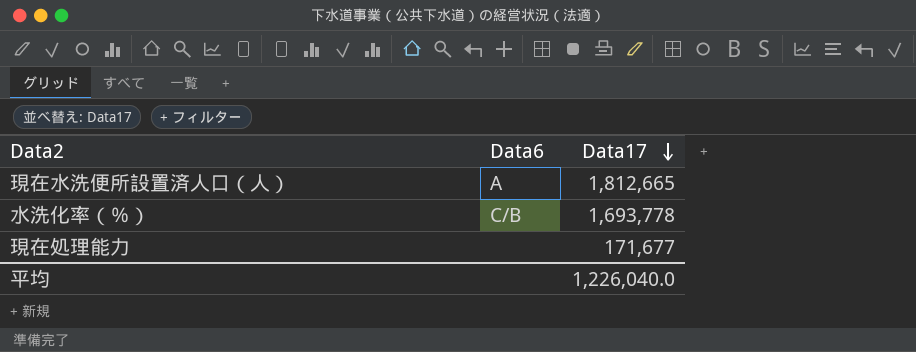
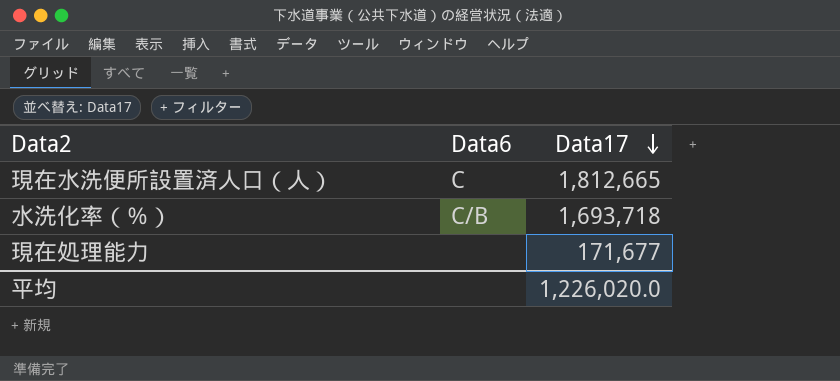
現在水洗便所設置済人口（人） | Data6: A -> C
水洗化率（％） | Data17: 1,693,778 -> 1,693,718
平均 | Data17: 1,226,040.0 -> 1,226,020.0

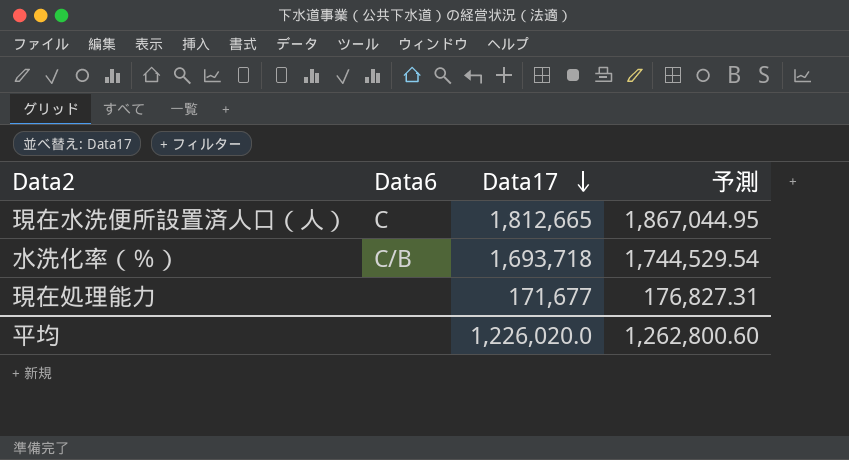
column 予測 | formula: none -> [Data17] * 1.03

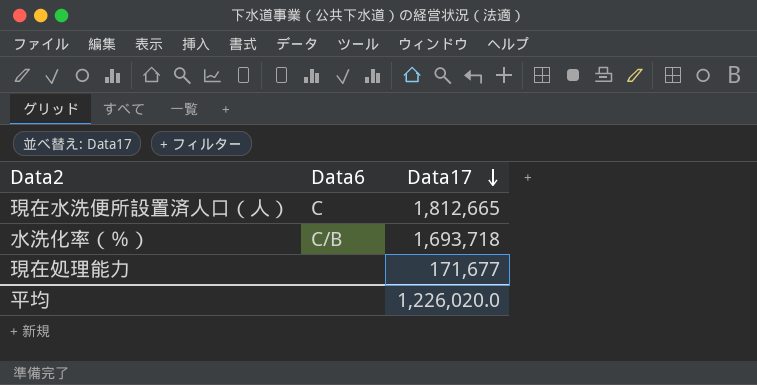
column 予測 | formula: [Data17] * 1.03 -> none

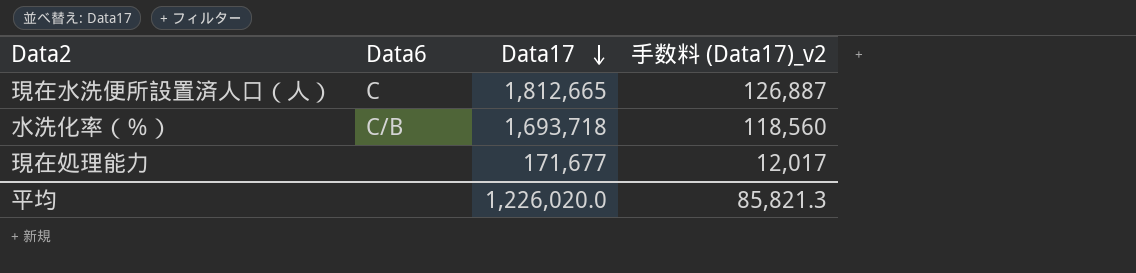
column 手数料 (Data17)_v2 | formula: none -> [Data17] * 0.07

